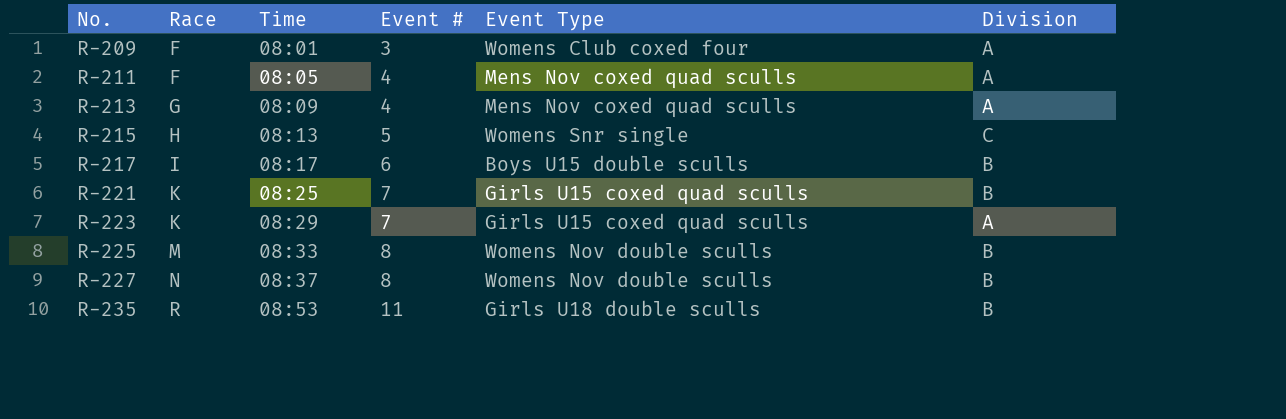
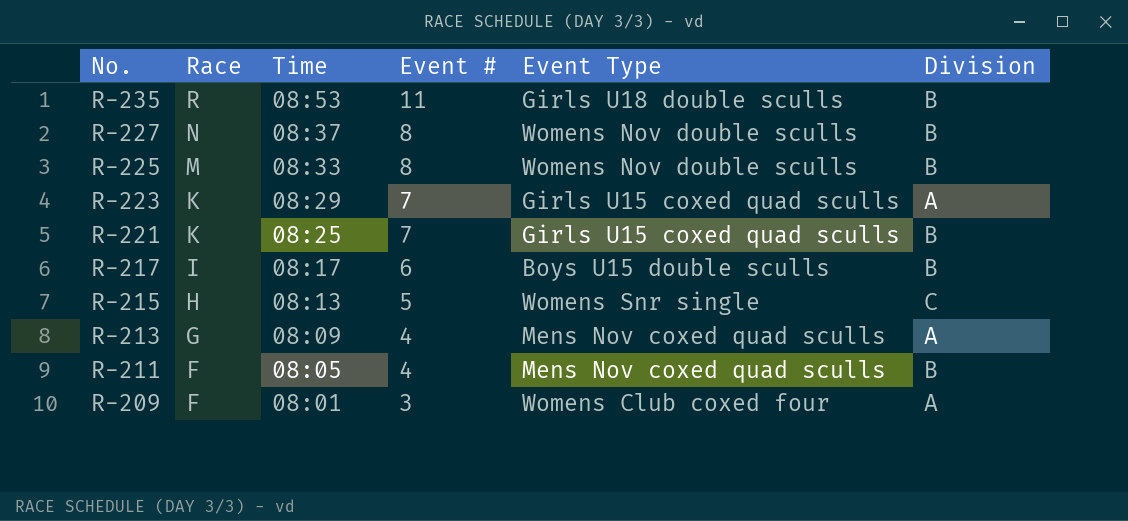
row order: No. ascending -> No. descending
R-211 | Division: A -> B

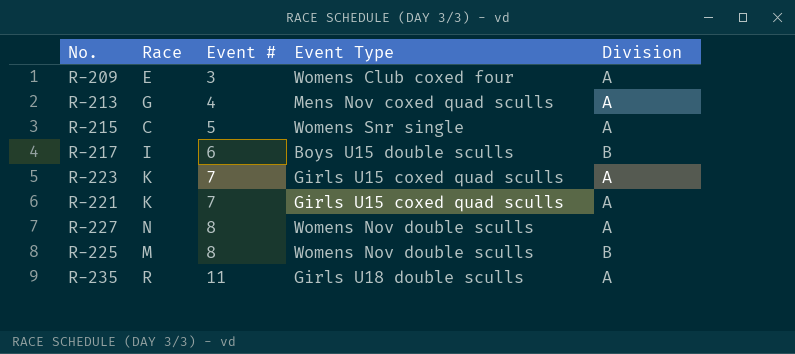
row order: No. descending -> Event # ascending
column Time | position: 3 -> none
row R-211: F | 08:05 | 4 | Mens Nov coxed quad sculls | B -> none
R-209 | Race: F -> E
R-215 | Race: H -> C
R-215 | Division: C -> A
R-221 | Division: B -> A
R-227 | Division: B -> A
R-235 | Division: B -> A

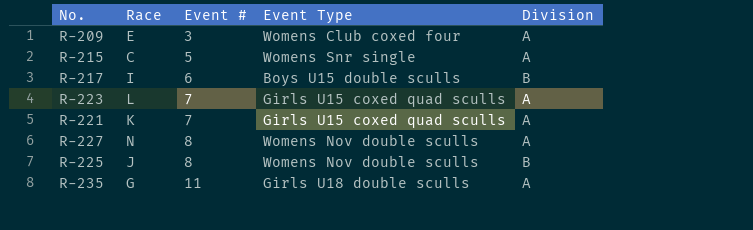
row R-213: G | 4 | Mens Nov coxed quad sculls | A -> none
R-223 | Race: K -> L
R-225 | Race: M -> J
R-235 | Race: R -> G

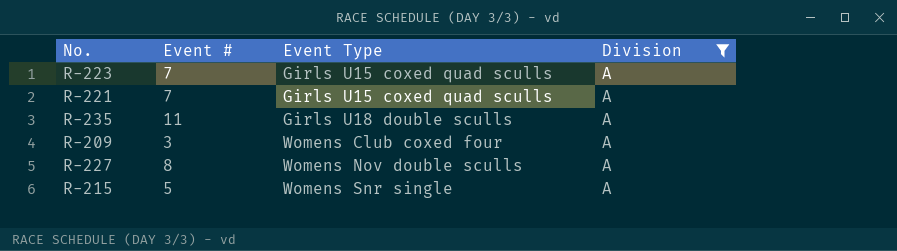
filter: none -> Division = A
row order: Event # ascending -> Event Type ascending
column Race | position: 2 -> none

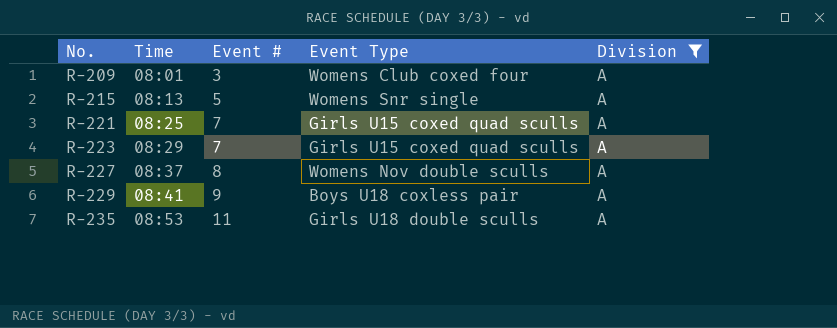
row order: Event Type ascending -> No. ascending
column Time | position: none -> 2
row R-229: none -> 08:41 | 9 | Boys U18 coxless pair | A

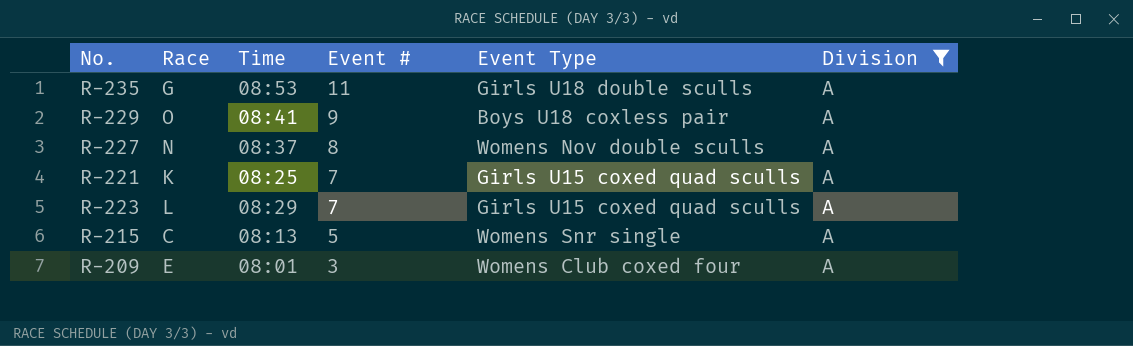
row order: No. ascending -> Event # descending
column Race | position: none -> 2

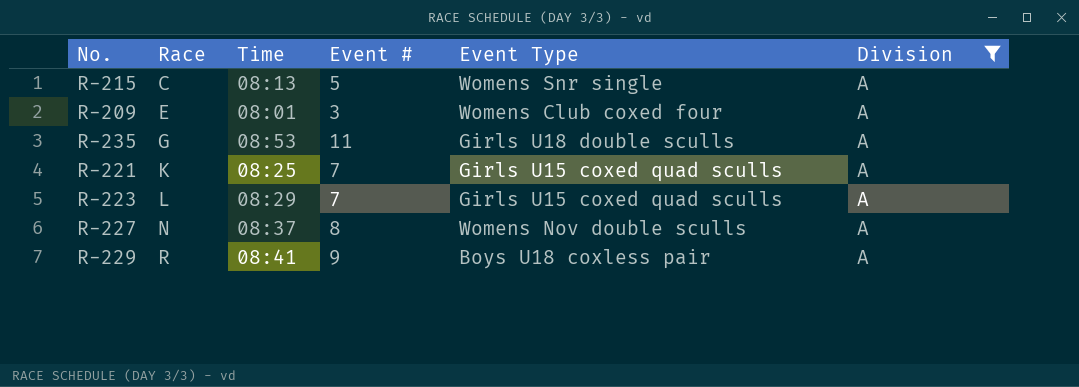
row order: Event # descending -> Race ascending
R-229 | Race: O -> R

